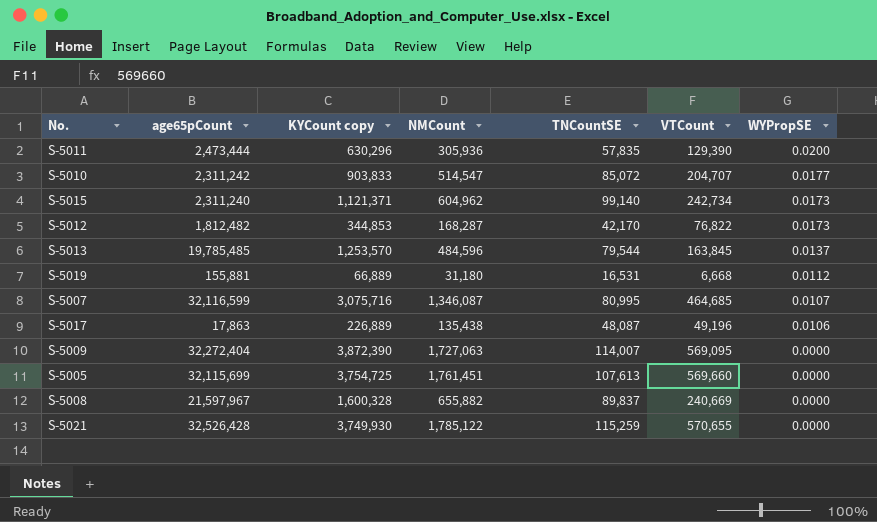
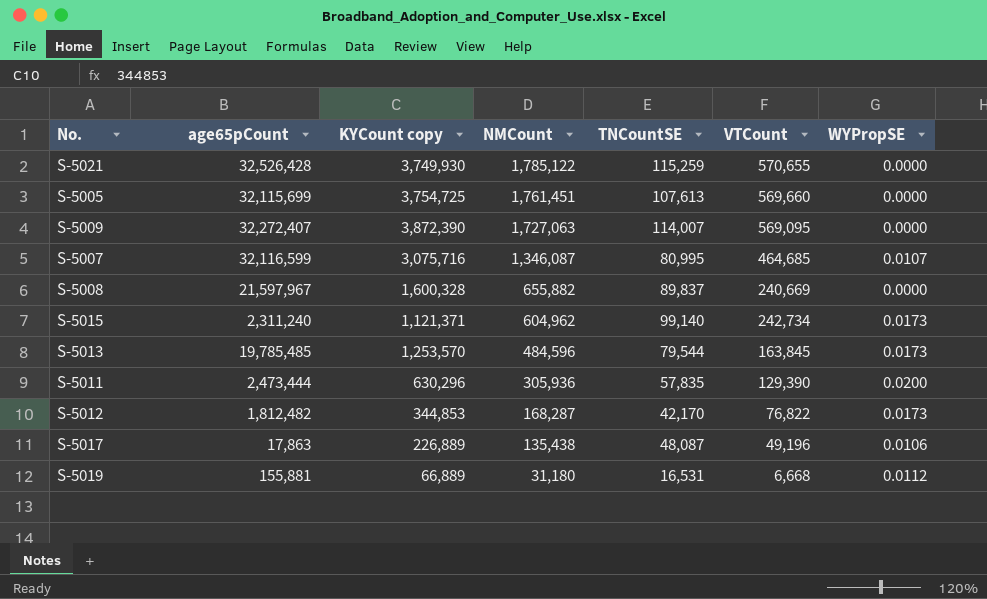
row order: WYPropSE descending -> NMCount descending
row S-5010: 2,311,242 | 903,833 | 514,547 | 85,072 | 204,707 | 0.0177 -> none
S-5009 | age65pCount: 32,272,404 -> 32,272,407
S-5013 | WYPropSE: 0.0137 -> 0.0173

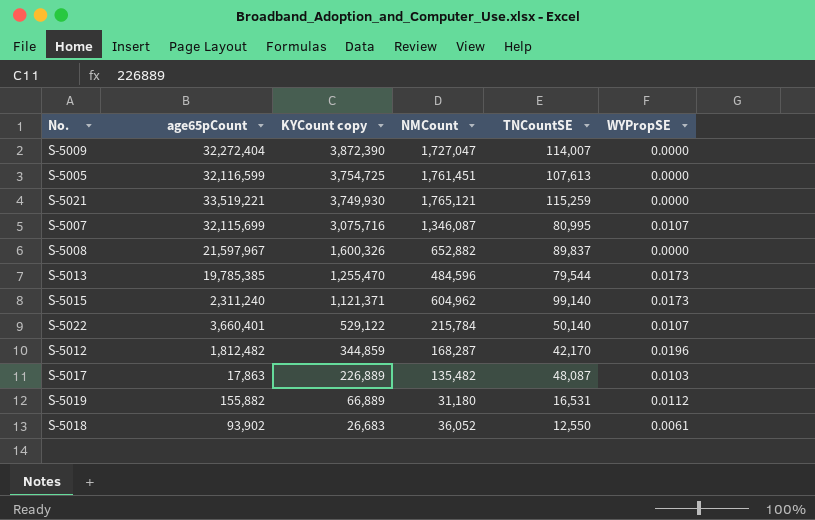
row order: NMCount descending -> KYCount copy descending
column VTCount | position: 6 -> none
row S-5011: 2,473,444 | 630,296 | 305,936 | 57,835 | 129,390 | 0.0200 -> none
S-5009 | age65pCount: 32,272,407 -> 32,272,404
S-5009 | NMCount: 1,727,063 -> 1,727,047
S-5005 | age65pCount: 32,115,699 -> 32,116,599
S-5021 | age65pCount: 32,526,428 -> 33,519,221
S-5021 | NMCount: 1,785,122 -> 1,765,121
S-5007 | age65pCount: 32,116,599 -> 32,115,699
S-5008 | KYCount copy: 1,600,328 -> 1,600,326
S-5008 | NMCount: 655,882 -> 652,882
S-5013 | age65pCount: 19,785,485 -> 19,785,385
S-5013 | KYCount copy: 1,253,570 -> 1,255,470
row S-5022: none -> 3,660,401 | 529,122 | 215,784 | 50,140 | 0.0107
S-5012 | KYCount copy: 344,853 -> 344,859
S-5012 | WYPropSE: 0.0173 -> 0.0196
S-5017 | NMCount: 135,438 -> 135,482
S-5017 | WYPropSE: 0.0106 -> 0.0103
S-5019 | age65pCount: 155,881 -> 155,882
row S-5018: none -> 93,902 | 26,683 | 36,052 | 12,550 | 0.0061

